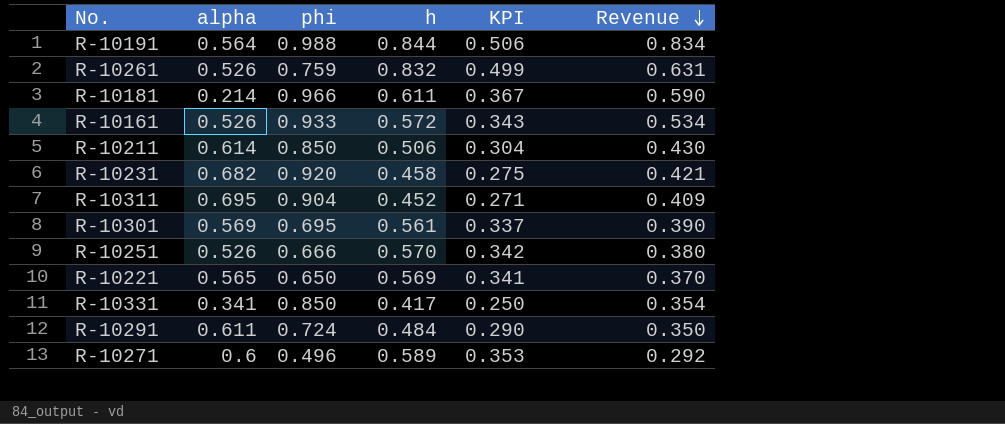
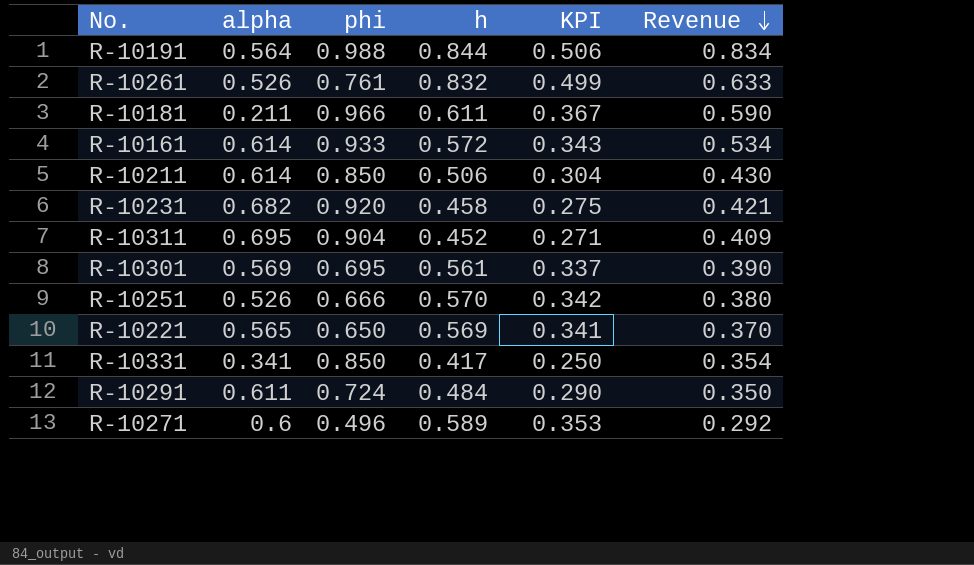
R-10261 | phi: 0.759 -> 0.761
R-10261 | Revenue: 0.631 -> 0.633
R-10181 | alpha: 0.214 -> 0.211
R-10161 | alpha: 0.526 -> 0.614

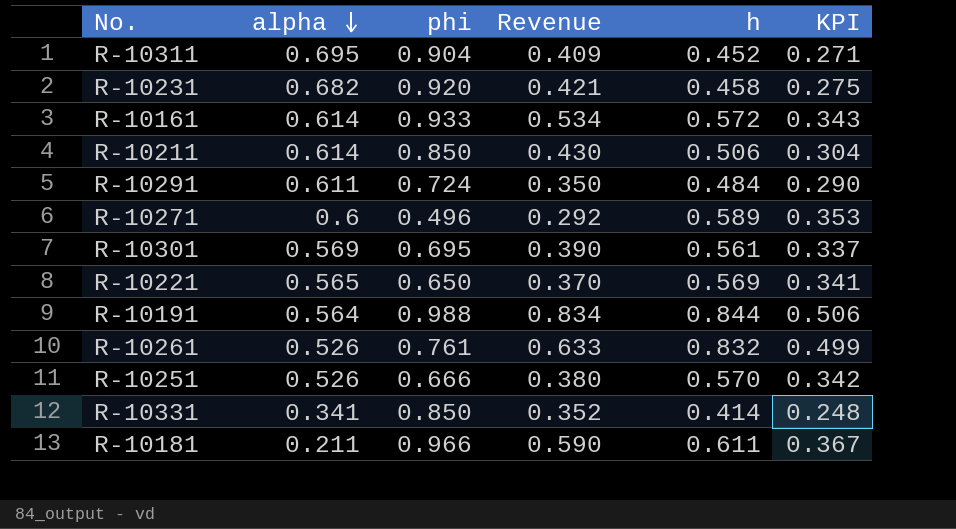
row order: Revenue descending -> alpha descending
column Revenue | position: 6 -> 4
R-10331 | Revenue: 0.354 -> 0.352
R-10331 | h: 0.417 -> 0.414
R-10331 | KPI: 0.250 -> 0.248

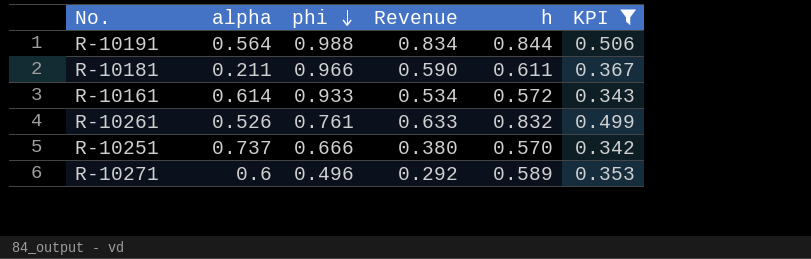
filter: none -> KPI >= 0.342
row order: alpha descending -> phi descending
R-10251 | alpha: 0.526 -> 0.737

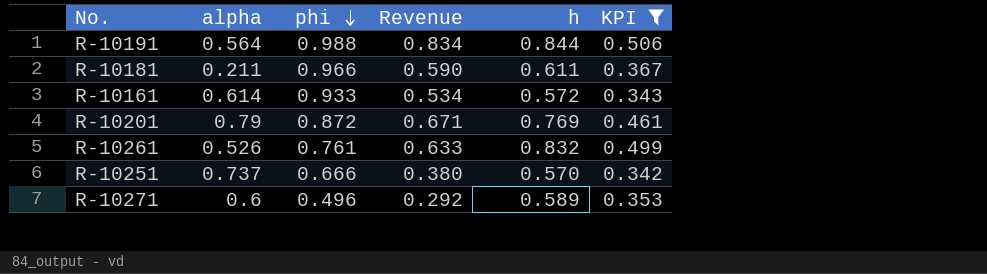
row R-10201: none -> 0.79 | 0.872 | 0.671 | 0.769 | 0.461

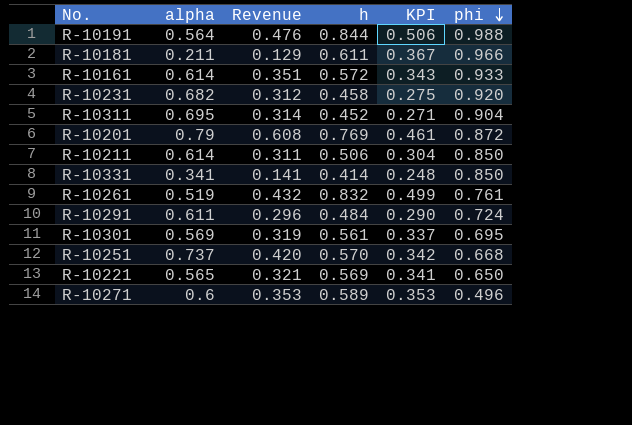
filter: KPI >= 0.342 -> none
column Revenue | formula: [phi] * [h] -> [alpha] * [h]
column phi | position: 3 -> 6
R-10261 | alpha: 0.526 -> 0.519
R-10251 | phi: 0.666 -> 0.668

